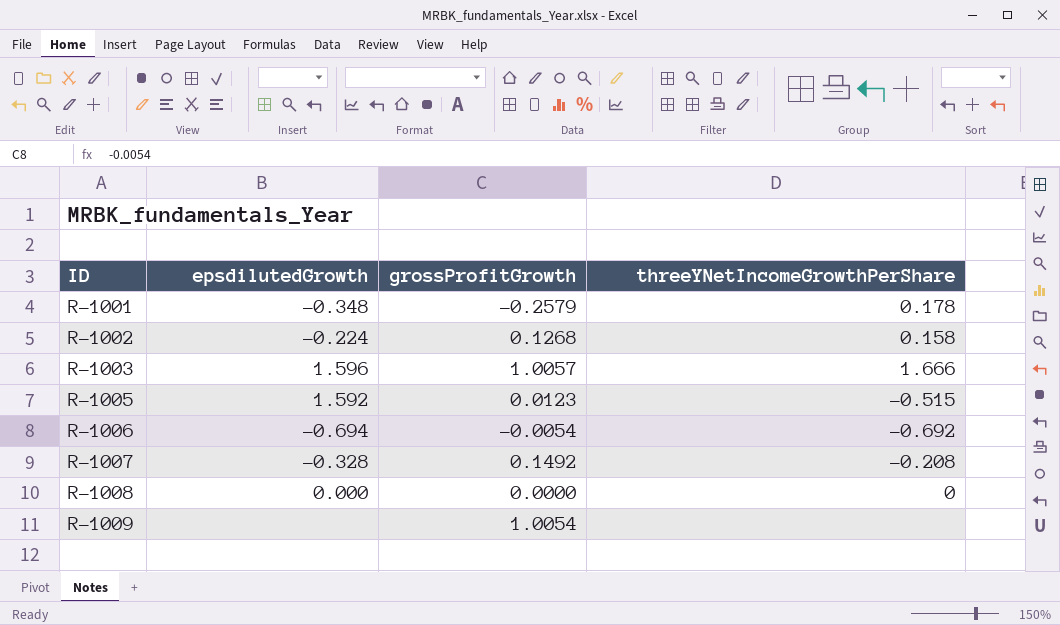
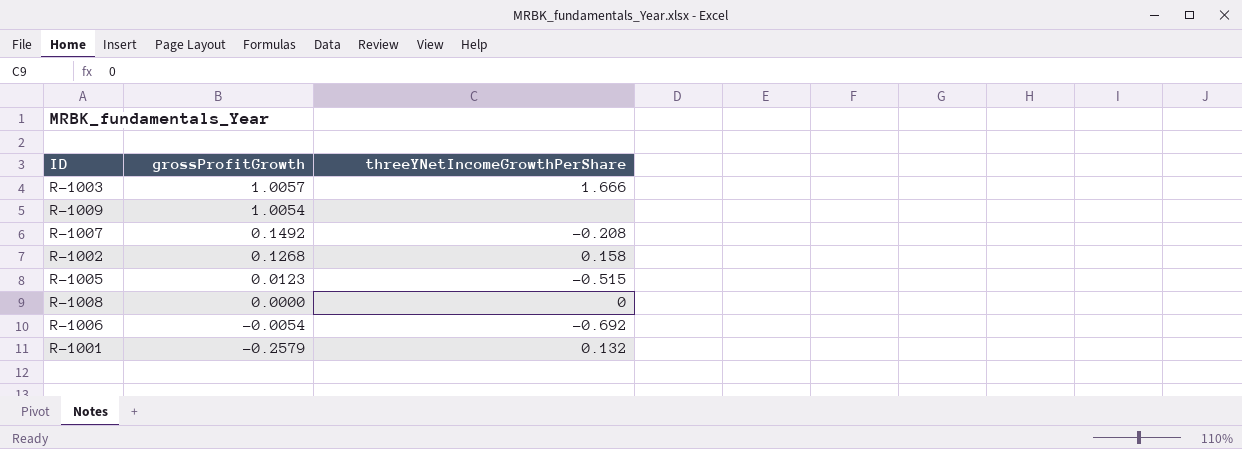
row order: ID ascending -> grossProfitGrowth descending
column epsdilutedGrowth | position: 2 -> none
R-1001 | threeYNetIncomeGrowthPerShare: 0.178 -> 0.132

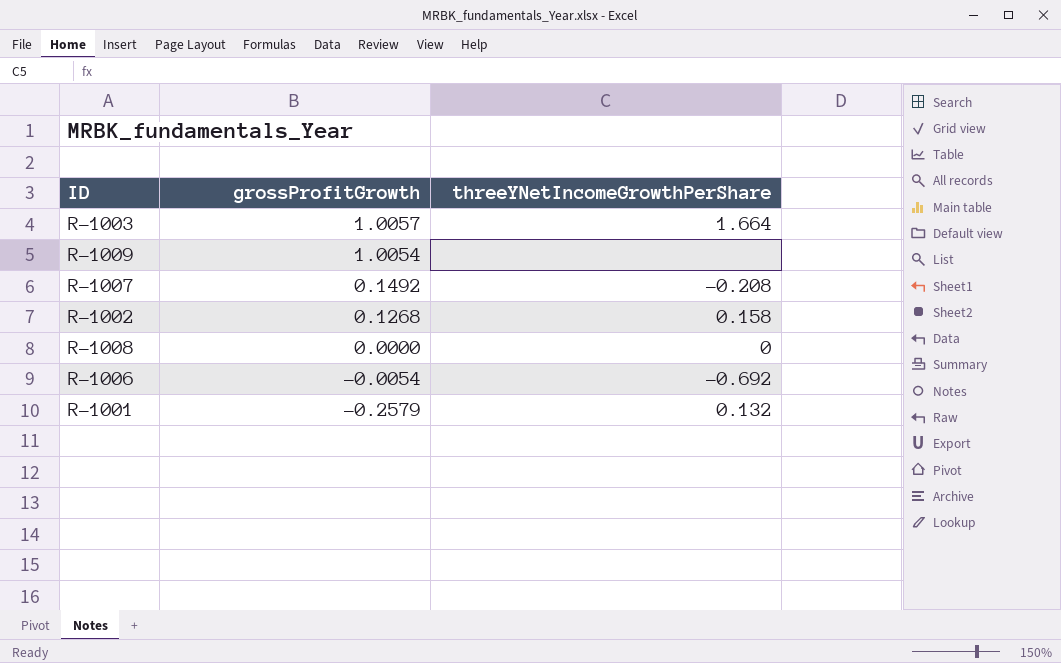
row R-1005: 0.0123 | -0.515 -> none
R-1003 | threeYNetIncomeGrowthPerShare: 1.666 -> 1.664

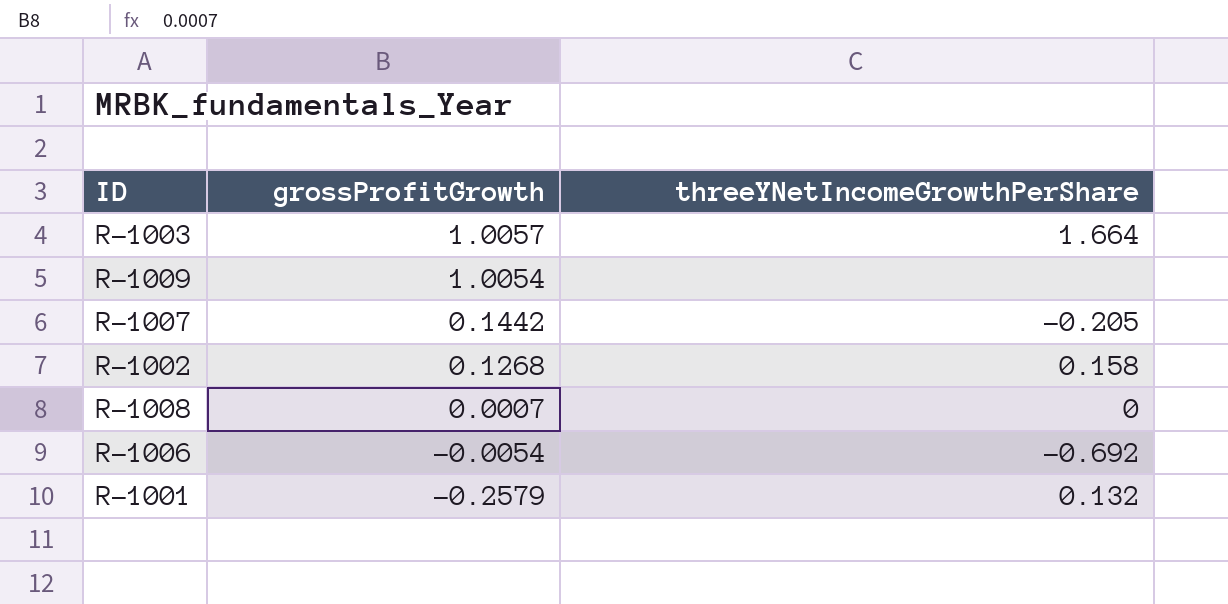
R-1007 | grossProfitGrowth: 0.1492 -> 0.1442
R-1007 | threeYNetIncomeGrowthPerShare: -0.208 -> -0.205
R-1008 | grossProfitGrowth: 0.0000 -> 0.0007

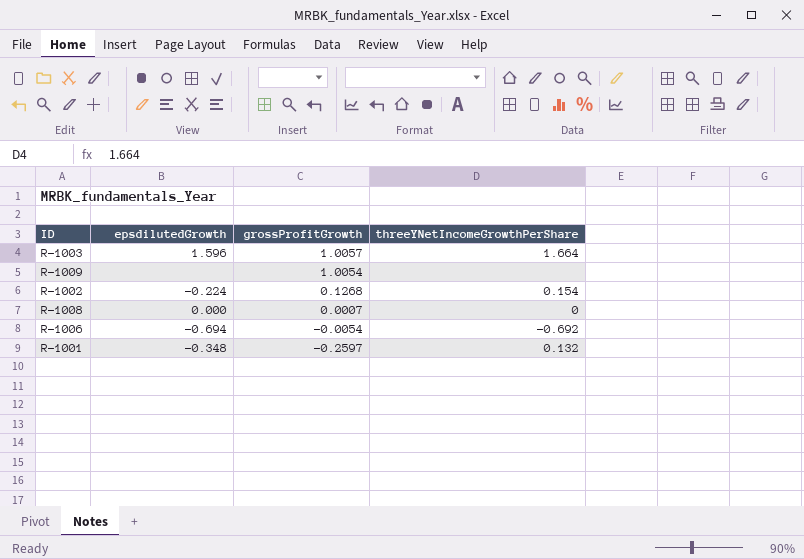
column epsdilutedGrowth | position: none -> 2
row R-1007: 0.1442 | -0.205 -> none
R-1002 | threeYNetIncomeGrowthPerShare: 0.158 -> 0.154
R-1001 | grossProfitGrowth: -0.2579 -> -0.2597

